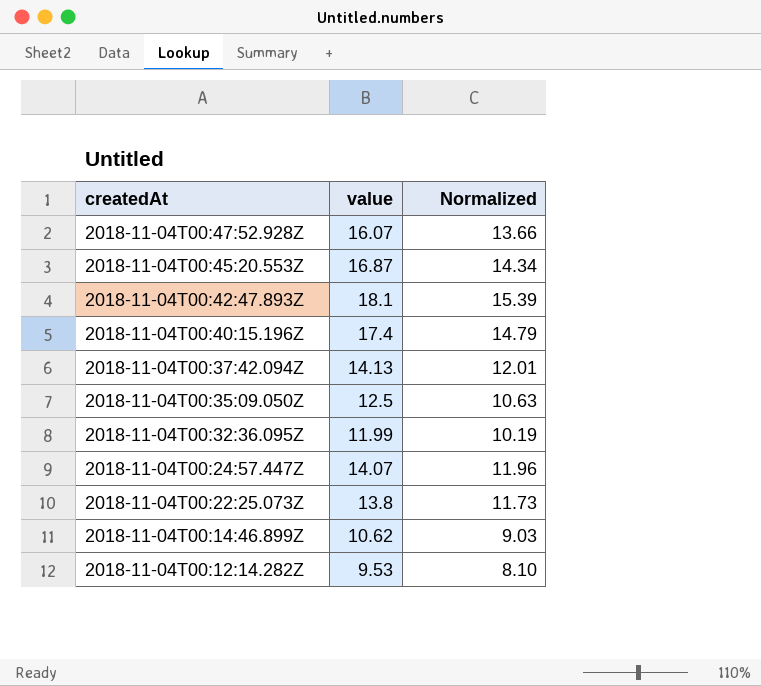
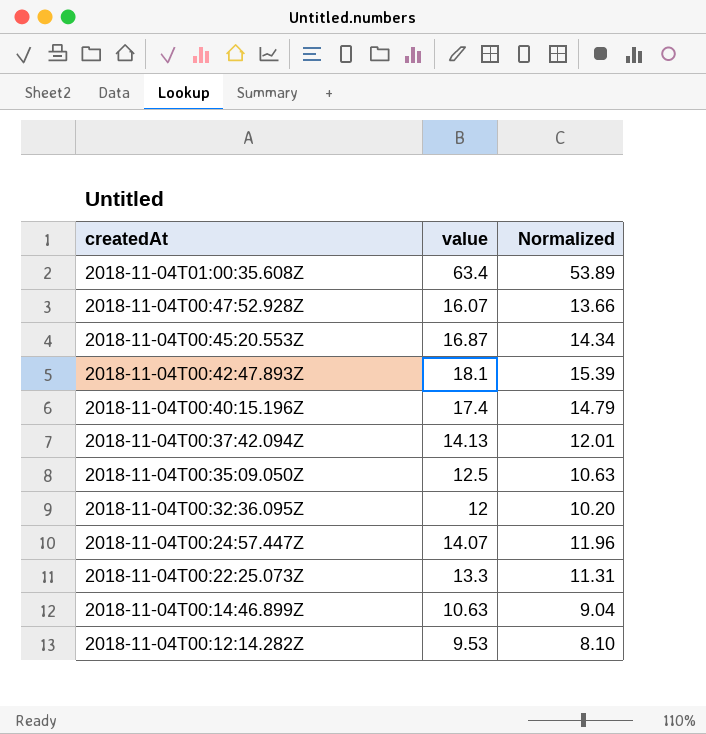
row 2018-11-04T01:00:35.608Z: none -> 63.4 | 53.89
2018-11-04T00:32:36.095Z | value: 11.99 -> 12
2018-11-04T00:32:36.095Z | Normalized: 10.19 -> 10.20
2018-11-04T00:22:25.073Z | value: 13.8 -> 13.3
2018-11-04T00:22:25.073Z | Normalized: 11.73 -> 11.31
2018-11-04T00:14:46.899Z | value: 10.62 -> 10.63
2018-11-04T00:14:46.899Z | Normalized: 9.03 -> 9.04

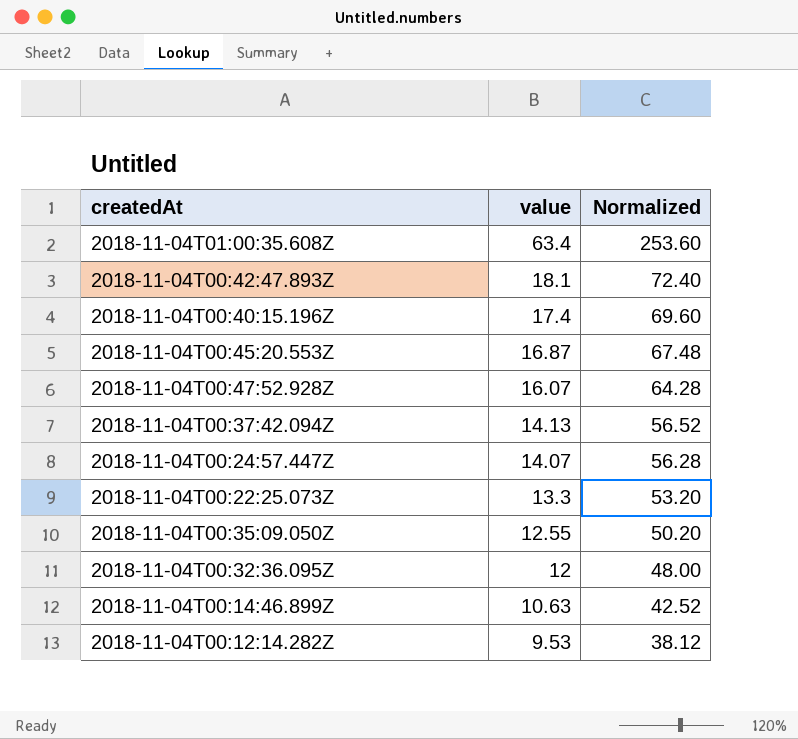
row order: createdAt descending -> value descending
column Normalized | formula: [value] * 0.85 -> [value] * 4
2018-11-04T00:35:09.050Z | value: 12.5 -> 12.55

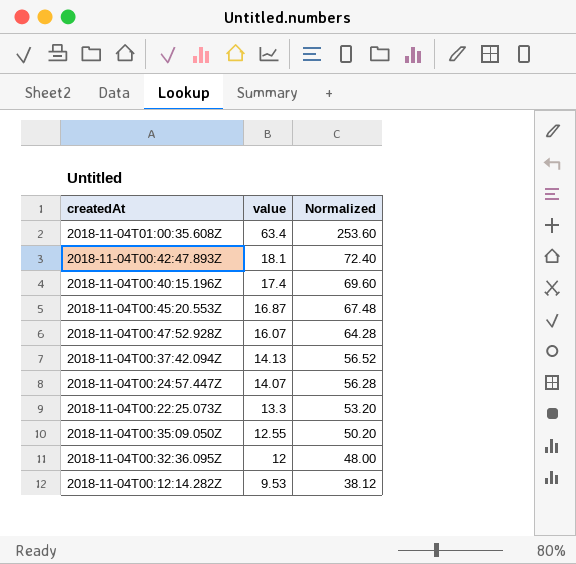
row 2018-11-04T00:14:46.899Z: 10.63 | 42.52 -> none

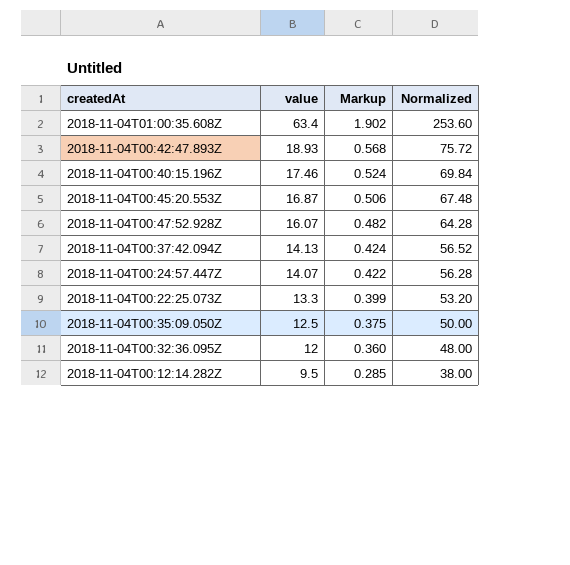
column Markup | formula: none -> [value] * 0.03
2018-11-04T00:42:47.893Z | value: 18.1 -> 18.93
2018-11-04T00:42:47.893Z | Normalized: 72.40 -> 75.72
2018-11-04T00:40:15.196Z | value: 17.4 -> 17.46
2018-11-04T00:40:15.196Z | Normalized: 69.60 -> 69.84
2018-11-04T00:35:09.050Z | value: 12.55 -> 12.5
2018-11-04T00:35:09.050Z | Normalized: 50.20 -> 50.00
2018-11-04T00:12:14.282Z | value: 9.53 -> 9.5
2018-11-04T00:12:14.282Z | Normalized: 38.12 -> 38.00

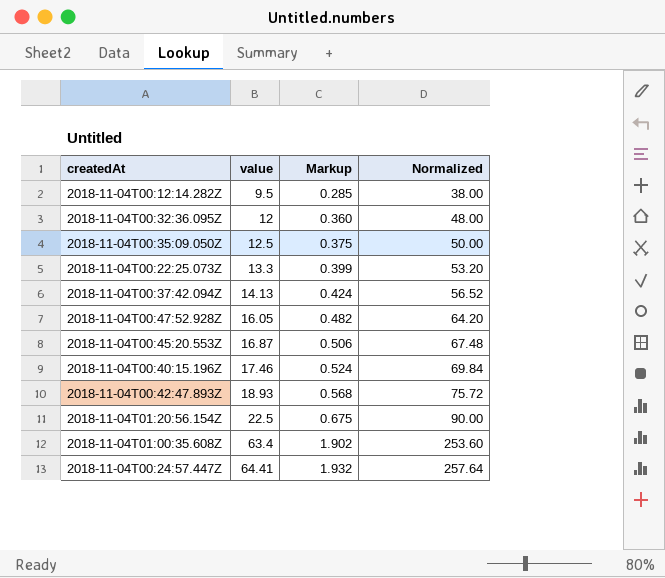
row order: value descending -> value ascending
2018-11-04T00:47:52.928Z | value: 16.07 -> 16.05
2018-11-04T00:47:52.928Z | Normalized: 64.28 -> 64.20
row 2018-11-04T01:20:56.154Z: none -> 22.5 | 0.675 | 90.00
2018-11-04T00:24:57.447Z | value: 14.07 -> 64.41
2018-11-04T00:24:57.447Z | Markup: 0.422 -> 1.932
2018-11-04T00:24:57.447Z | Normalized: 56.28 -> 257.64

